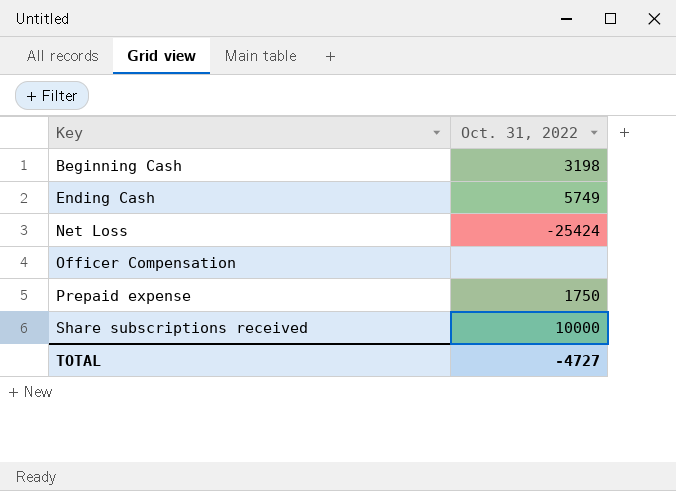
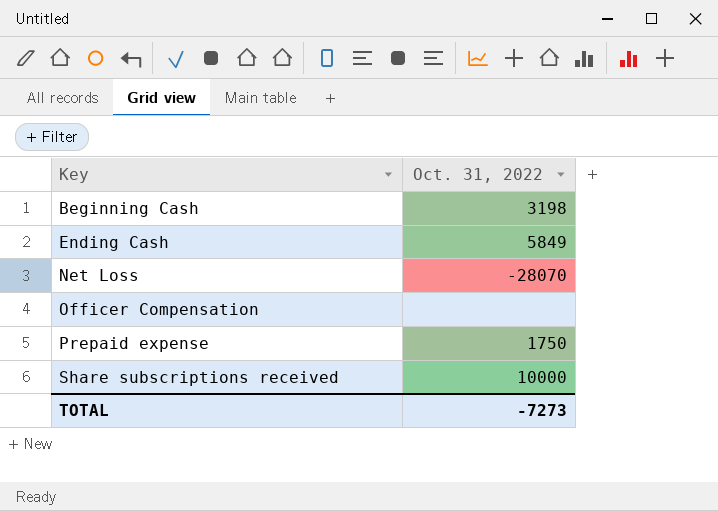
Ending Cash | Oct. 31, 2022: 5749 -> 5849
Net Loss | Oct. 31, 2022: -25424 -> -28070
TOTAL | Oct. 31, 2022: -4727 -> -7273

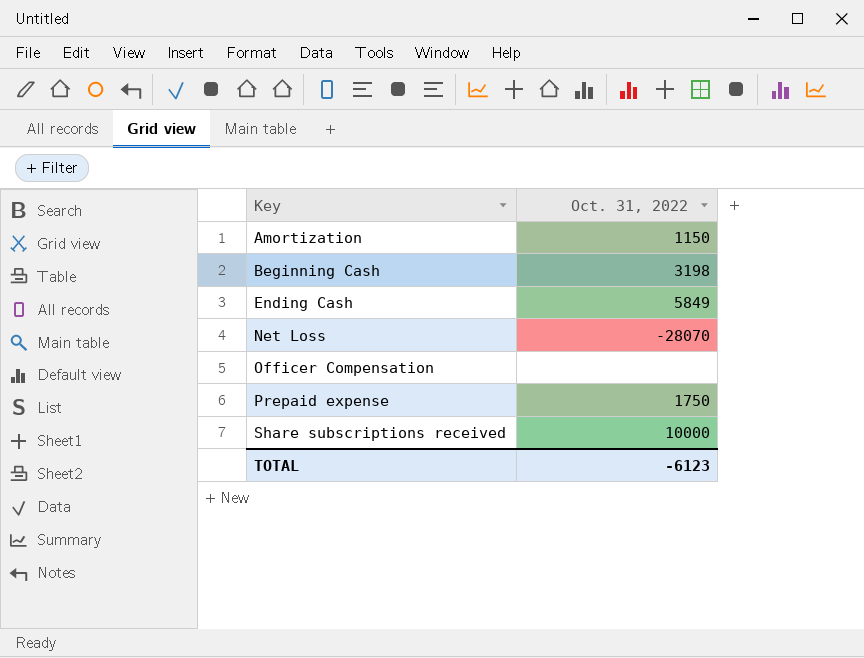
row Amortization: none -> 1150
TOTAL | Oct. 31, 2022: -7273 -> -6123

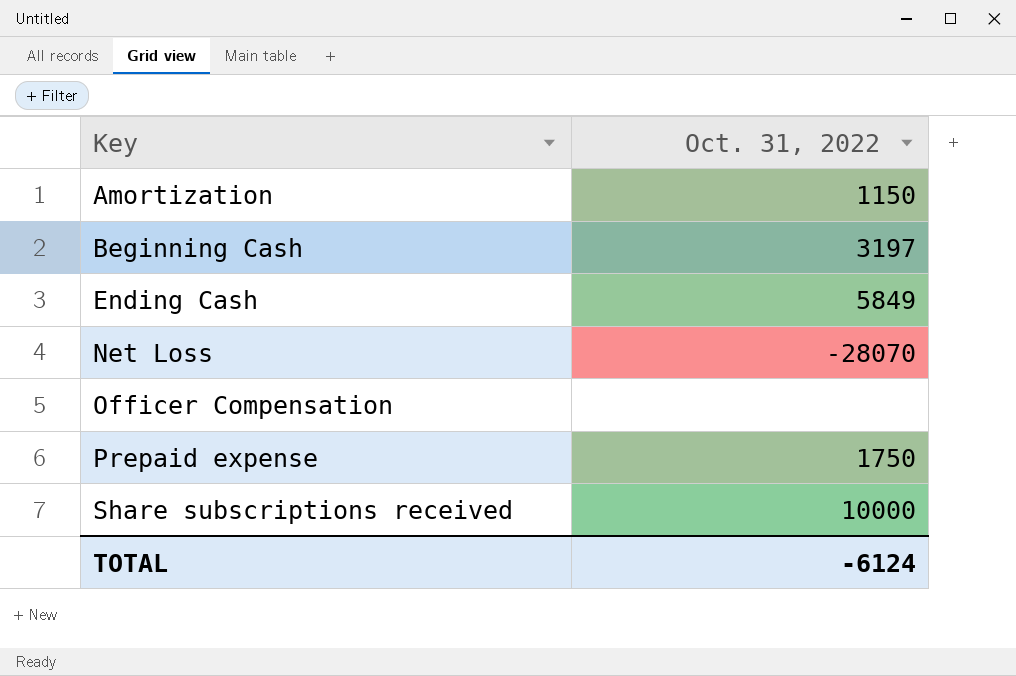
Beginning Cash | Oct. 31, 2022: 3198 -> 3197
TOTAL | Oct. 31, 2022: -6123 -> -6124

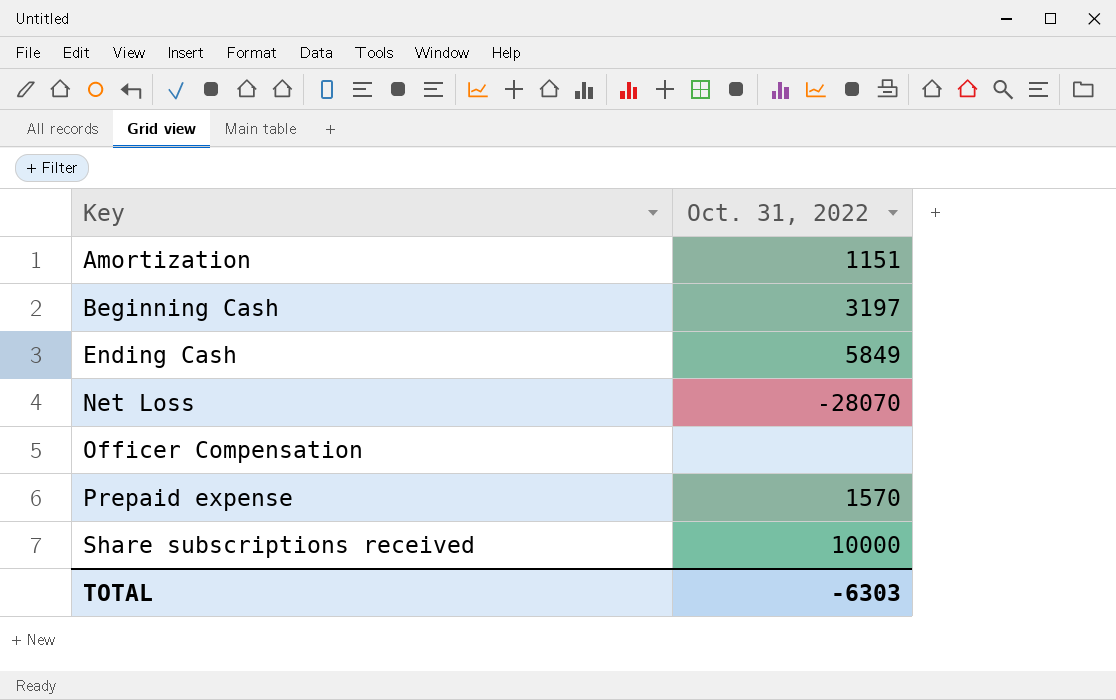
Amortization | Oct. 31, 2022: 1150 -> 1151
Prepaid expense | Oct. 31, 2022: 1750 -> 1570
TOTAL | Oct. 31, 2022: -6124 -> -6303

